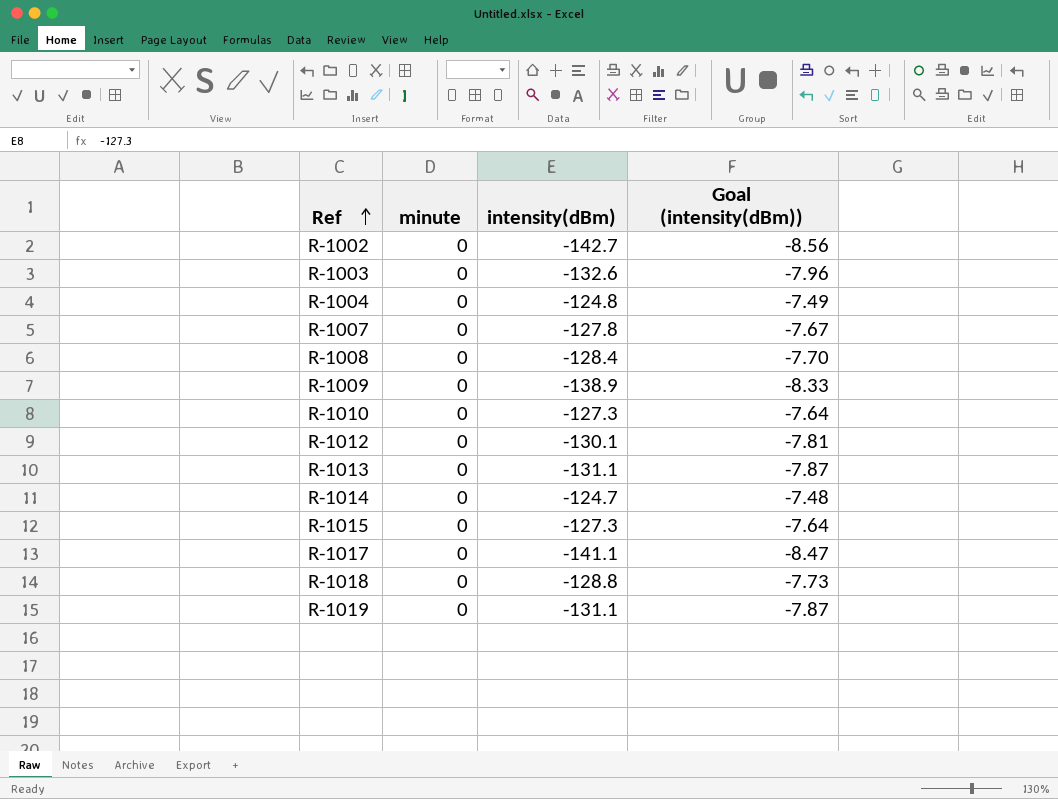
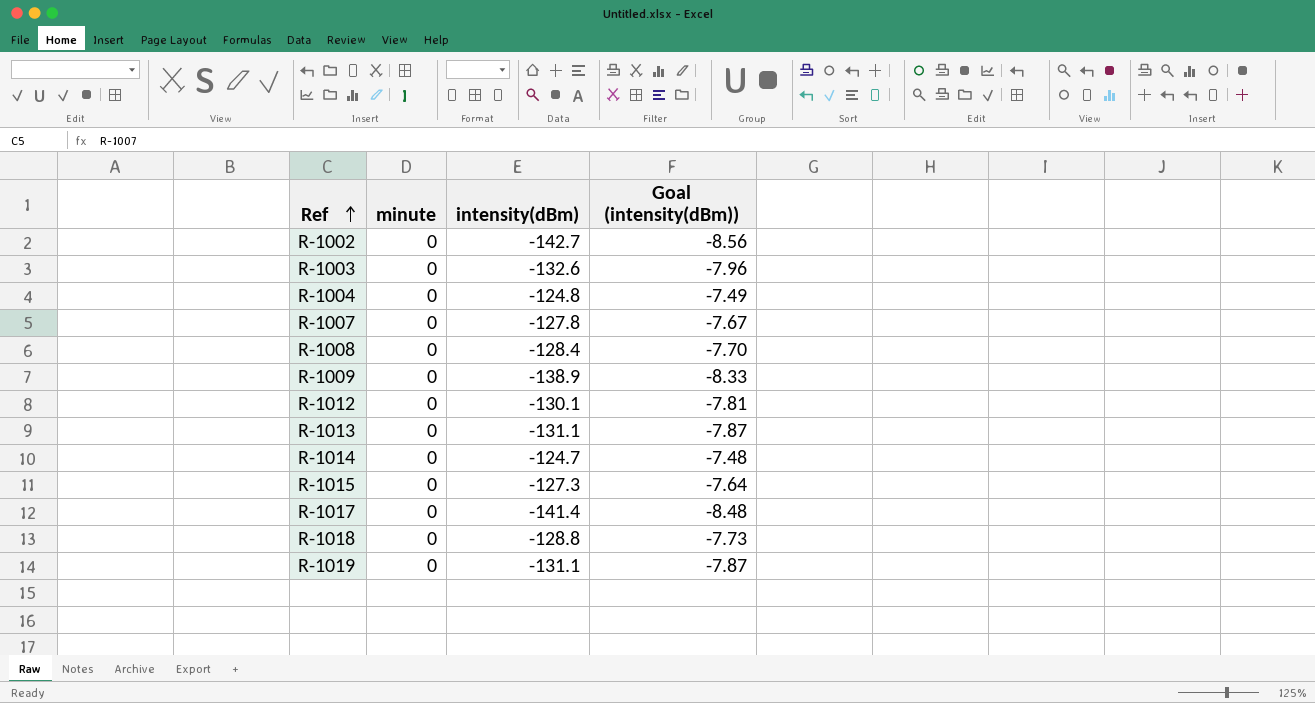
row R-1010: 0 | -127.3 | -7.64 -> none
R-1017 | intensity(dBm): -141.1 -> -141.4
R-1017 | Goal (intensity(dBm)): -8.47 -> -8.48

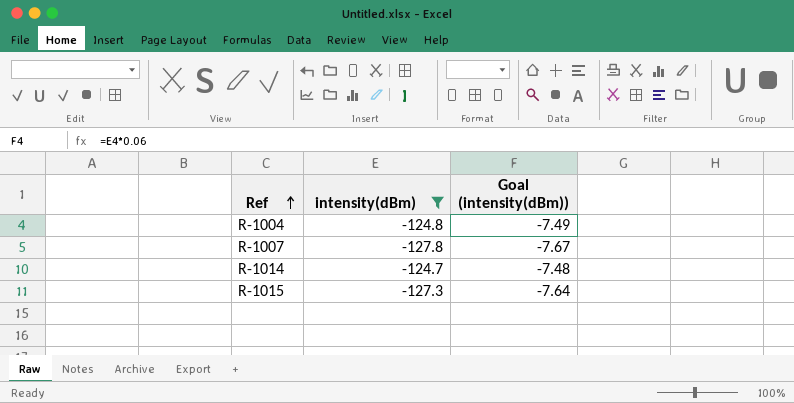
filter: none -> intensity(dBm) >= -127.8
column minute | position: 2 -> none

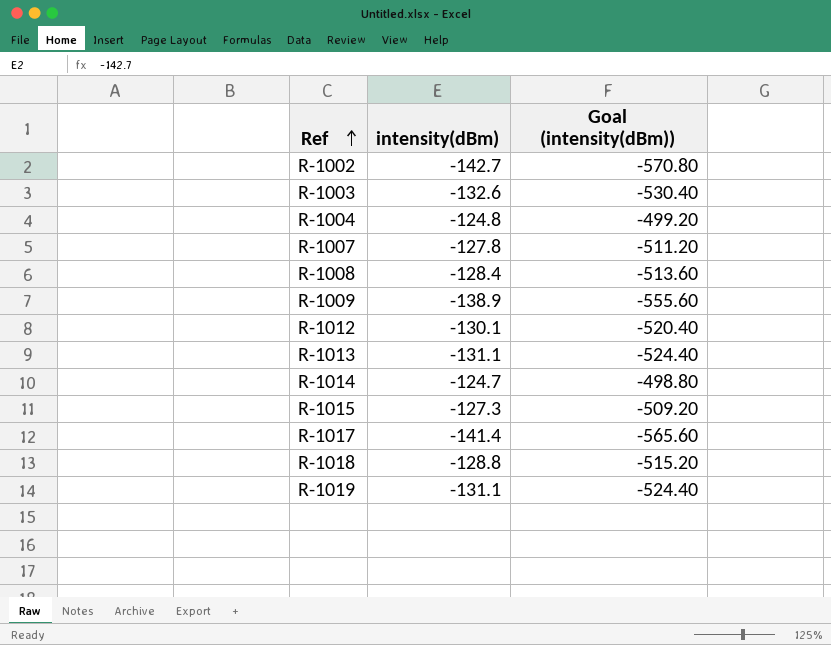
filter: intensity(dBm) >= -127.8 -> none
column Goal (intensity(dBm)) | formula: [intensity(dBm)] * 0.06 -> [intensity(dBm)] * 4

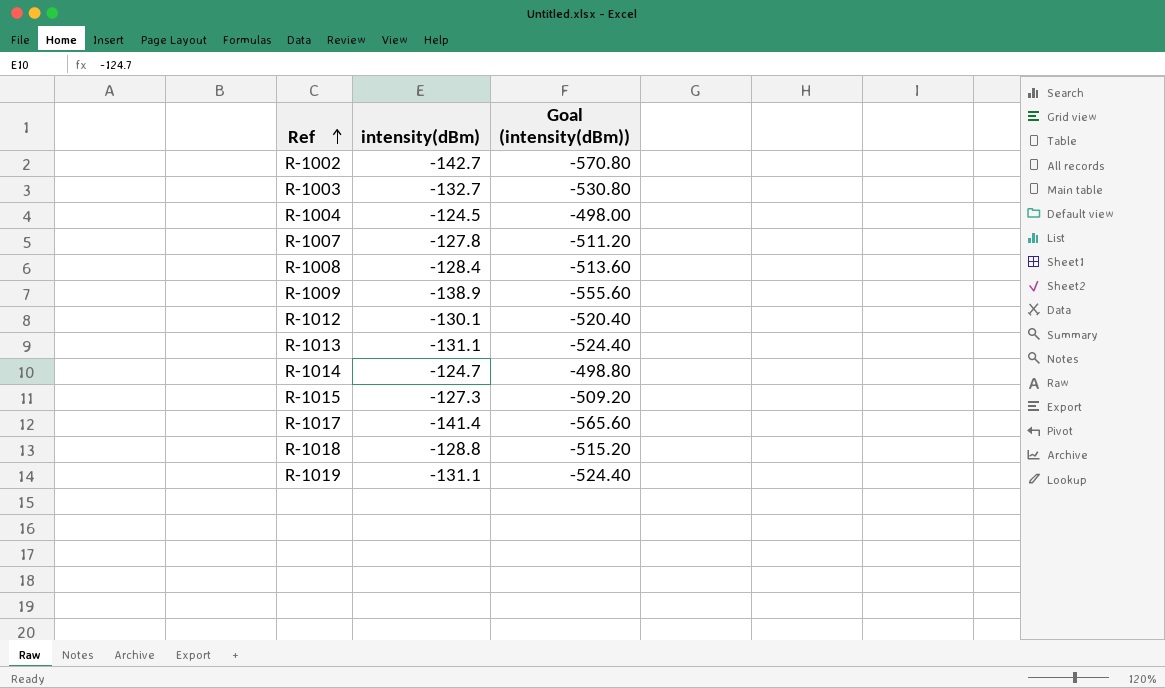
R-1003 | intensity(dBm): -132.6 -> -132.7
R-1003 | Goal (intensity(dBm)): -530.40 -> -530.80
R-1004 | intensity(dBm): -124.8 -> -124.5
R-1004 | Goal (intensity(dBm)): -499.20 -> -498.00

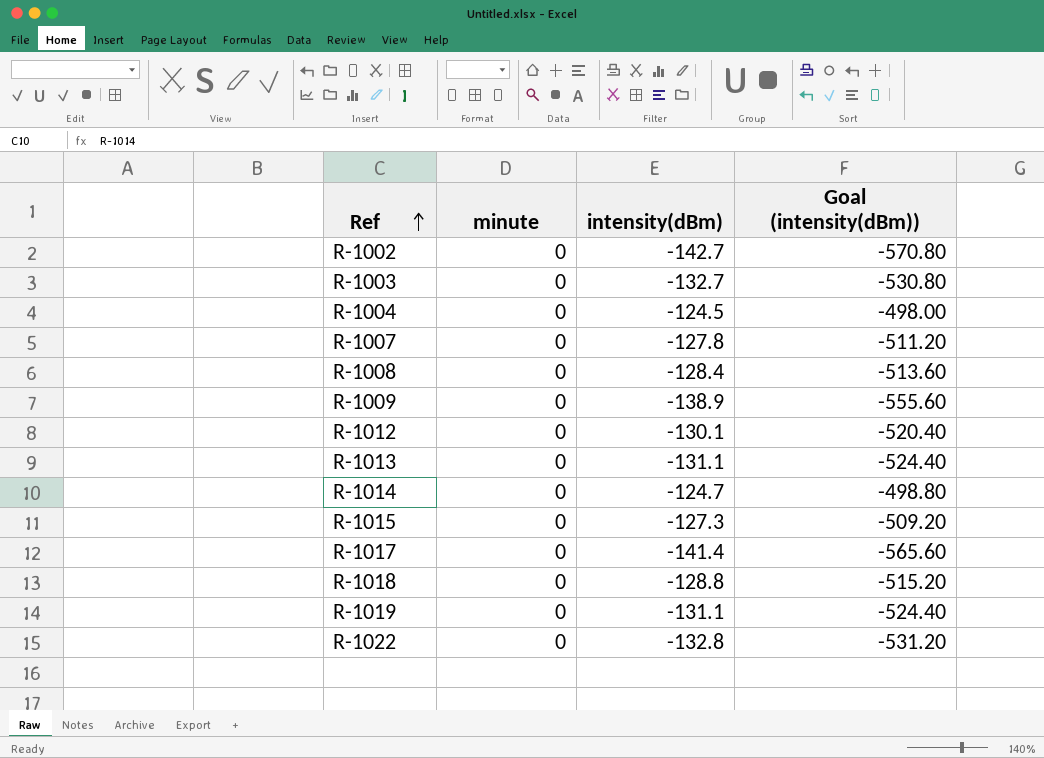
column minute | position: none -> 2
row R-1022: none -> 0 | -132.8 | -531.20

